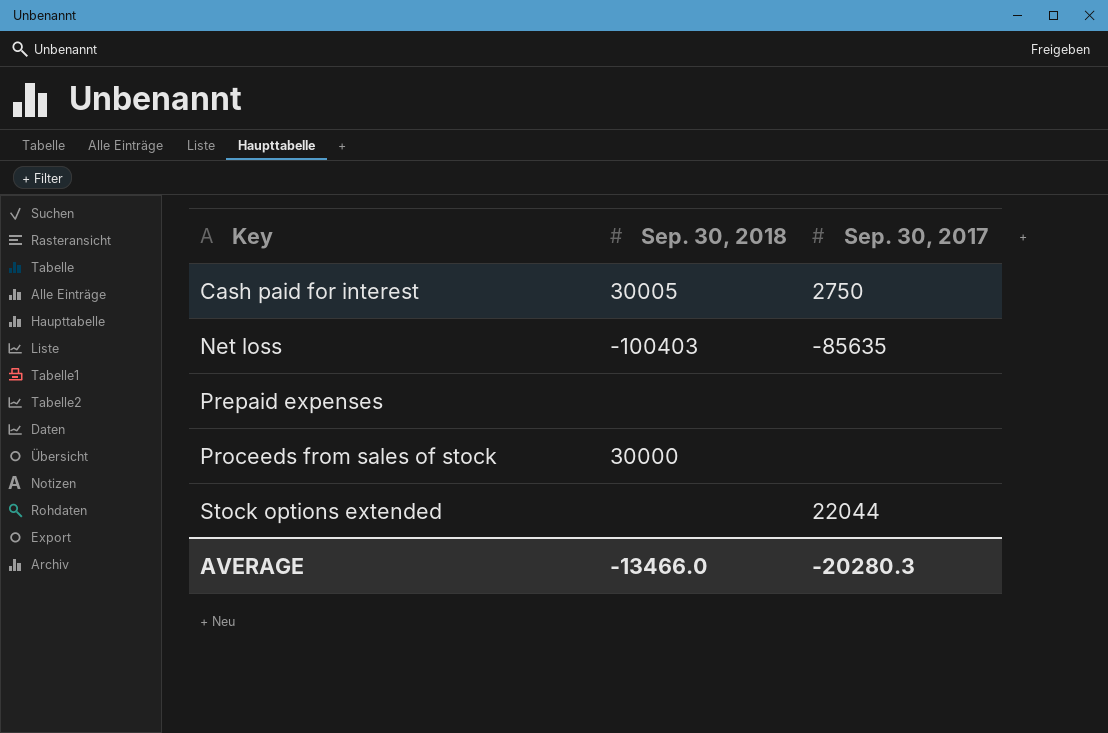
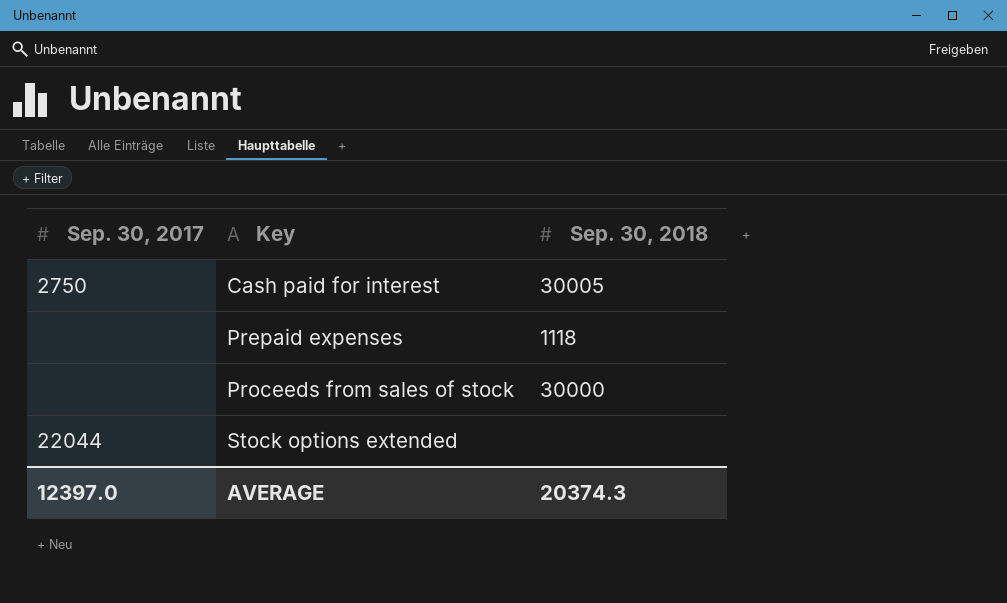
column Sep. 30, 2017 | position: 3 -> 1
row Net loss: -100403 | -85635 -> none
Prepaid expenses | Sep. 30, 2018: none -> 1118
AVERAGE | Sep. 30, 2017: -20280.3 -> 12397.0
AVERAGE | Sep. 30, 2018: -13466.0 -> 20374.3

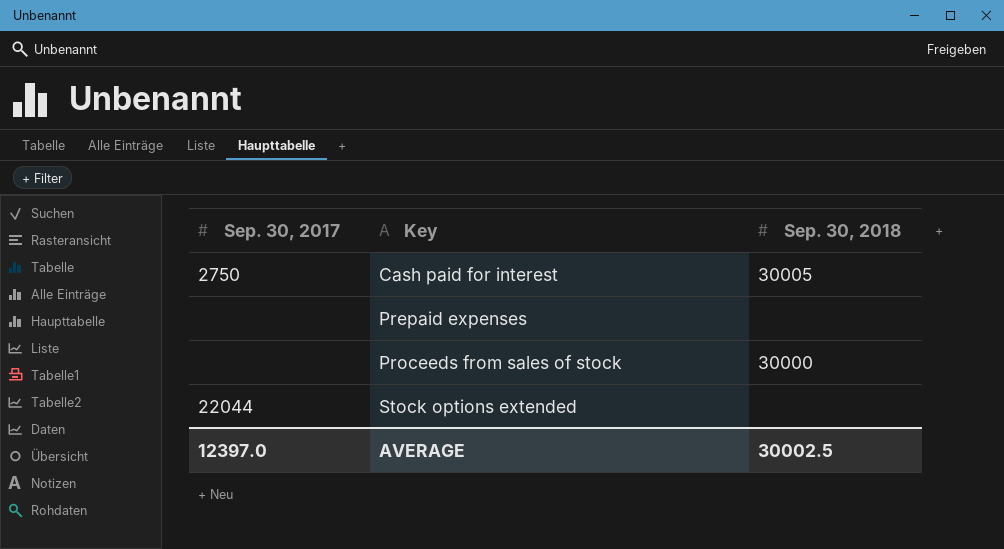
Prepaid expenses | Sep. 30, 2018: 1118 -> none
AVERAGE | Sep. 30, 2018: 20374.3 -> 30002.5

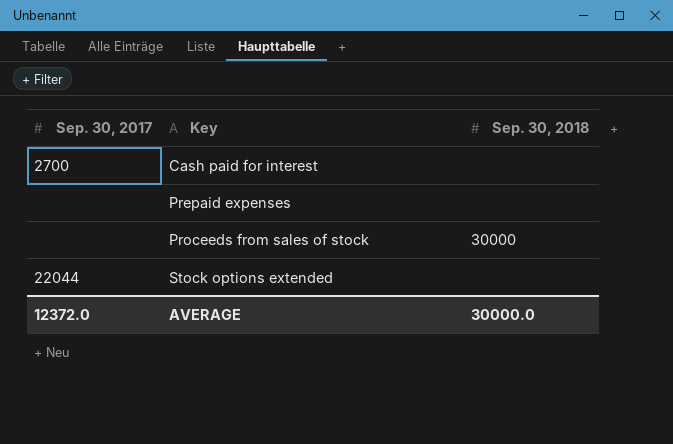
Cash paid for interest | Sep. 30, 2017: 2750 -> 2700
Cash paid for interest | Sep. 30, 2018: 30005 -> none
AVERAGE | Sep. 30, 2017: 12397.0 -> 12372.0
AVERAGE | Sep. 30, 2018: 30002.5 -> 30000.0

